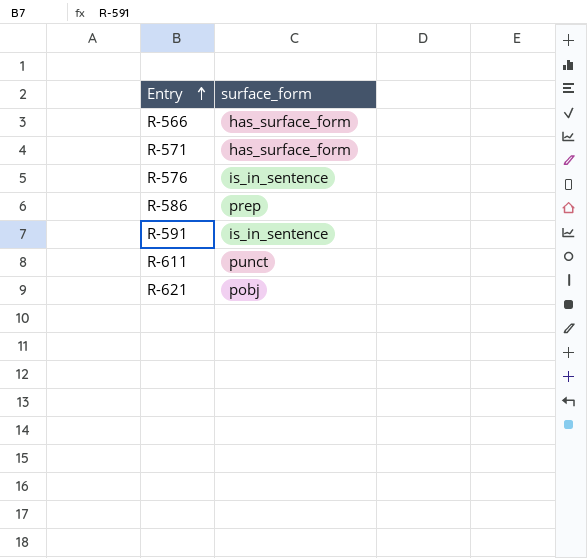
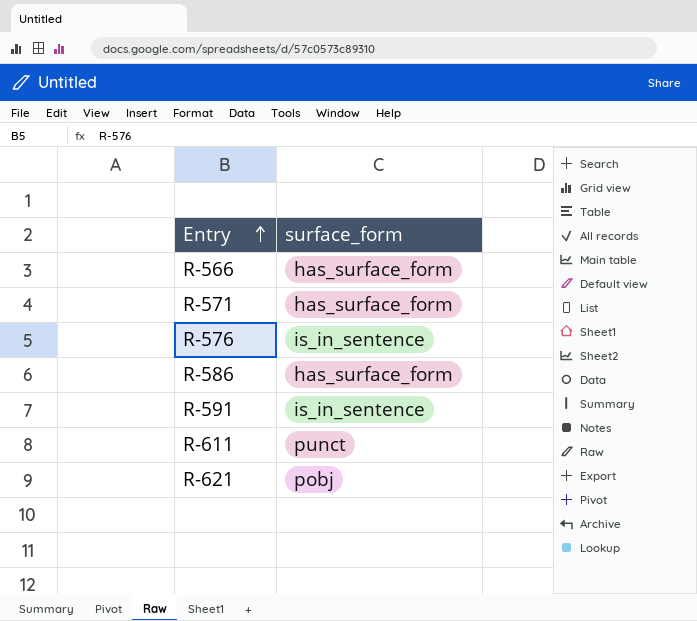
R-586 | surface_form: prep -> has_surface_form

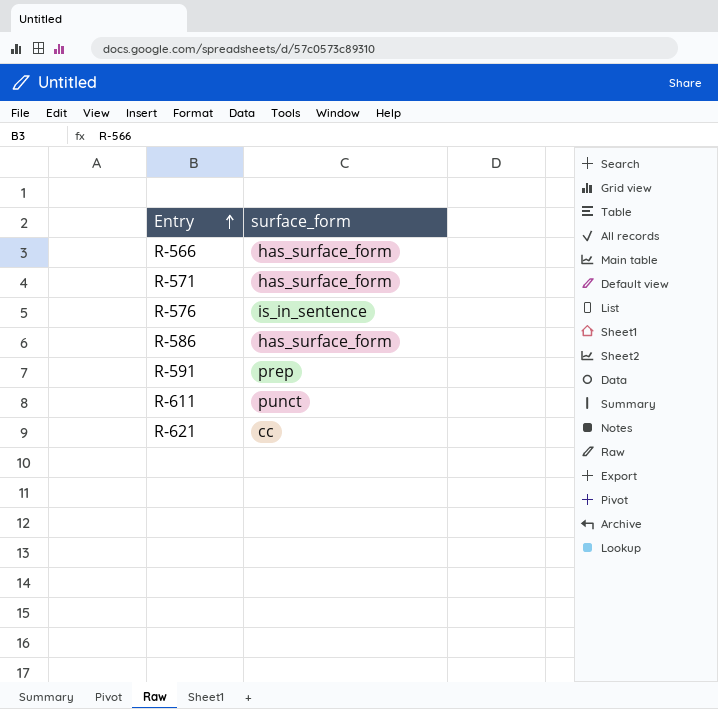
R-591 | surface_form: is_in_sentence -> prep
R-621 | surface_form: pobj -> cc

